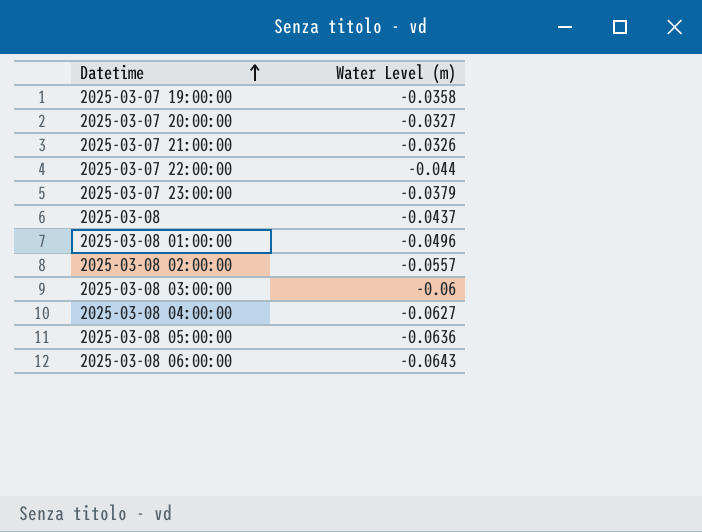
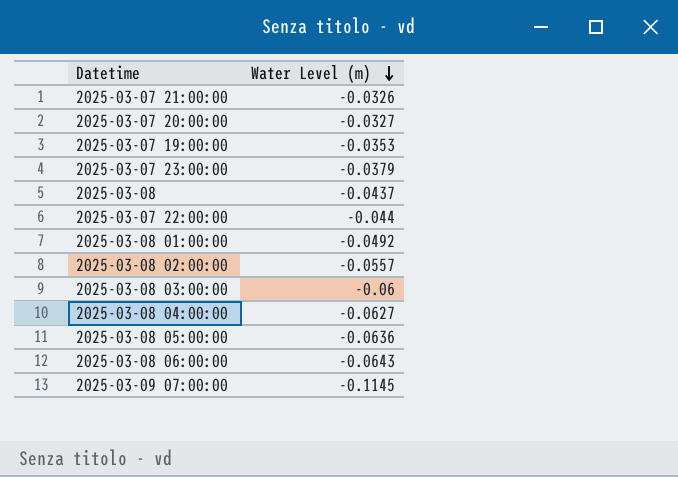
row order: Datetime ascending -> Water Level (m) descending
2025-03-07 19:00:00 | Water Level (m): -0.0358 -> -0.0353
2025-03-08 01:00:00 | Water Level (m): -0.0496 -> -0.0492
row 2025-03-09 07:00:00: none -> -0.1145

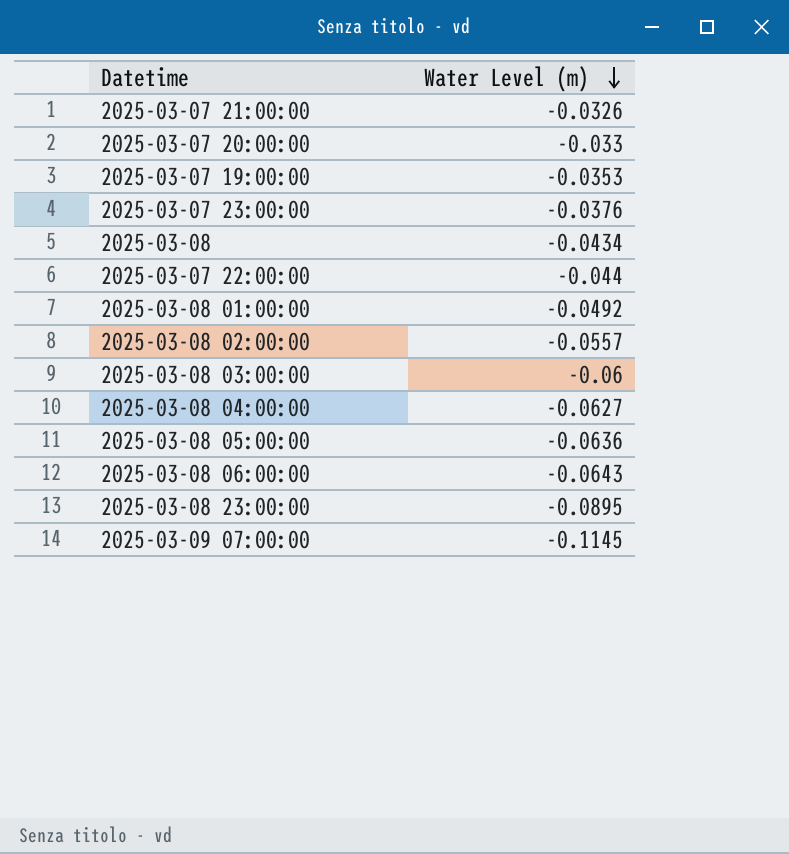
2025-03-07 20:00:00 | Water Level (m): -0.0327 -> -0.033
2025-03-07 23:00:00 | Water Level (m): -0.0379 -> -0.0376
2025-03-08 | Water Level (m): -0.0437 -> -0.0434
row 2025-03-08 23:00:00: none -> -0.0895

